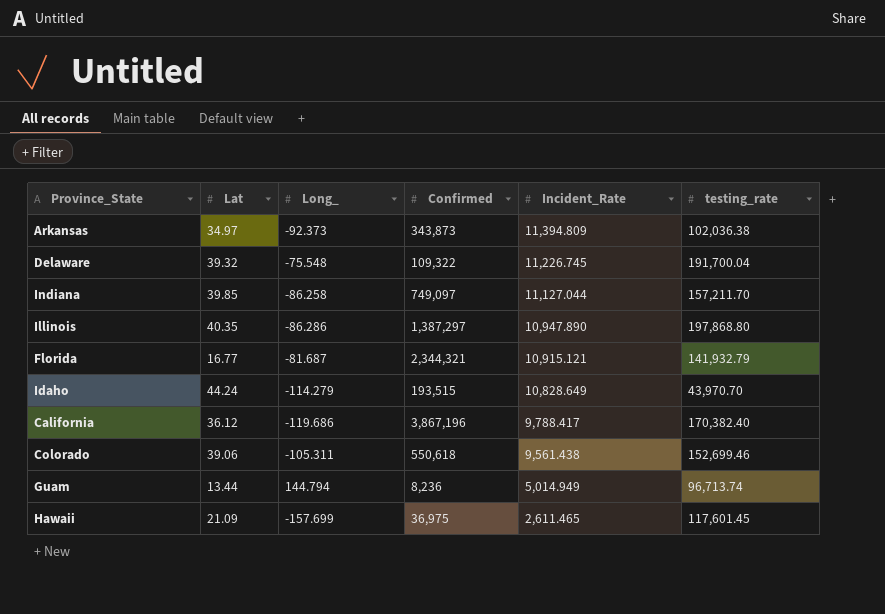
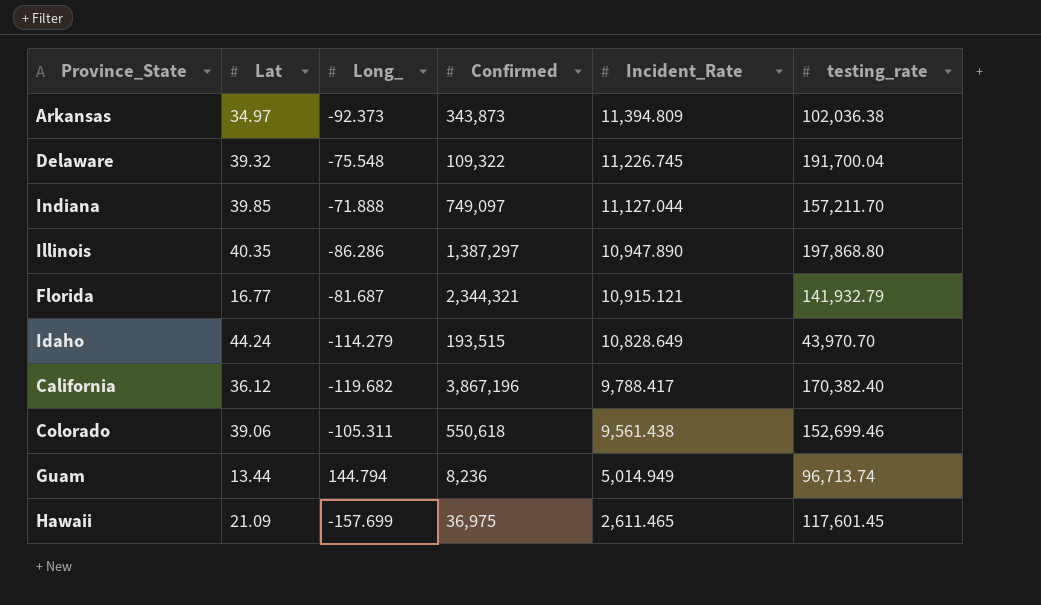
Indiana | Long_: -86.258 -> -71.888
California | Long_: -119.686 -> -119.682

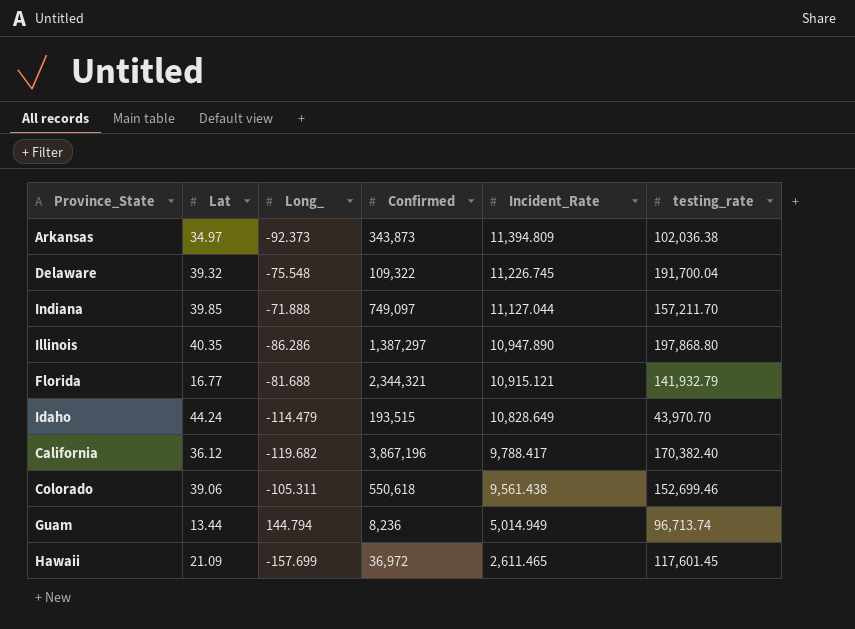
Florida | Long_: -81.687 -> -81.688
Idaho | Long_: -114.279 -> -114.479
Hawaii | Confirmed: 36,975 -> 36,972

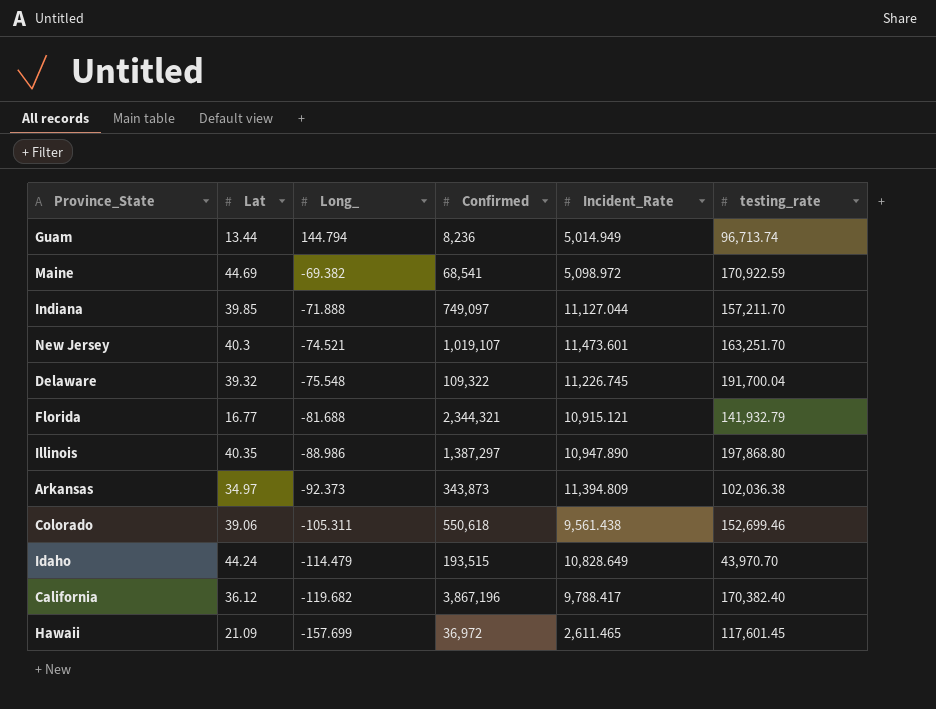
row order: Incident_Rate descending -> Long_ descending
row Maine: none -> 44.69 | -69.382 | 68,541 | 5,098.972 | 170,922.59
row New Jersey: none -> 40.3 | -74.521 | 1,019,107 | 11,473.601 | 163,251.70
Illinois | Long_: -86.286 -> -88.986

